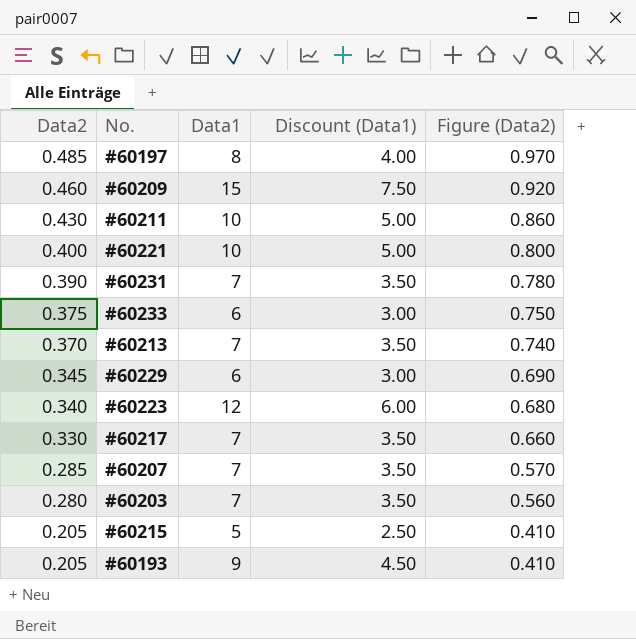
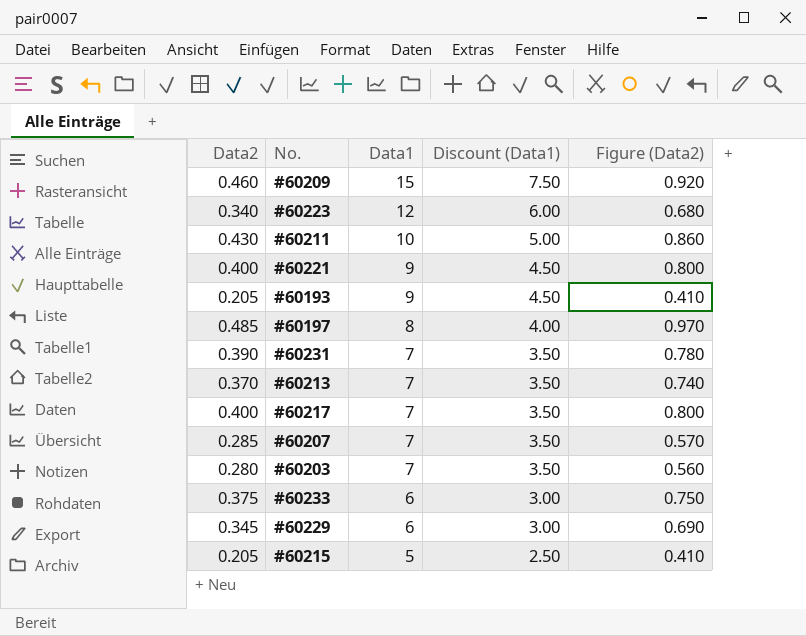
row order: Data2 descending -> Data1 descending
#60221 | Data1: 10 -> 9
#60221 | Discount (Data1): 5.00 -> 4.50
#60217 | Data2: 0.330 -> 0.400
#60217 | Figure (Data2): 0.660 -> 0.800

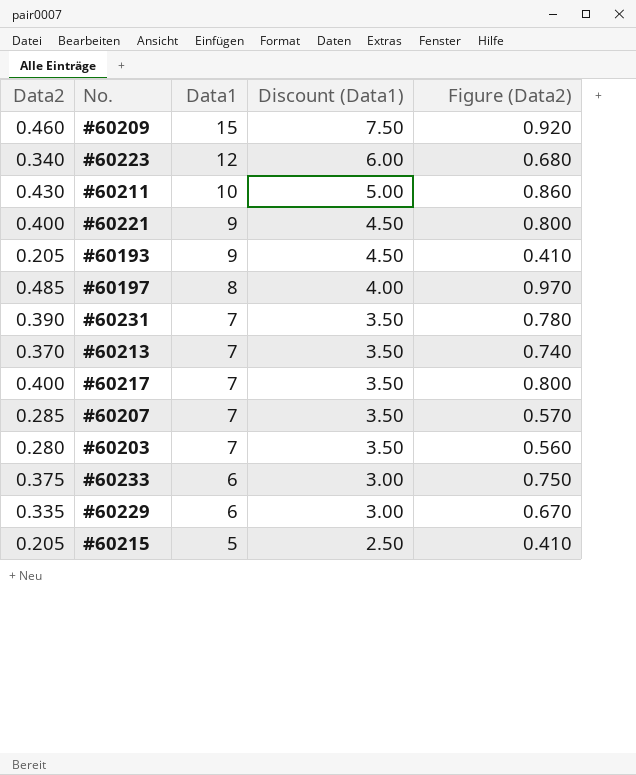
#60229 | Data2: 0.345 -> 0.335
#60229 | Figure (Data2): 0.690 -> 0.670

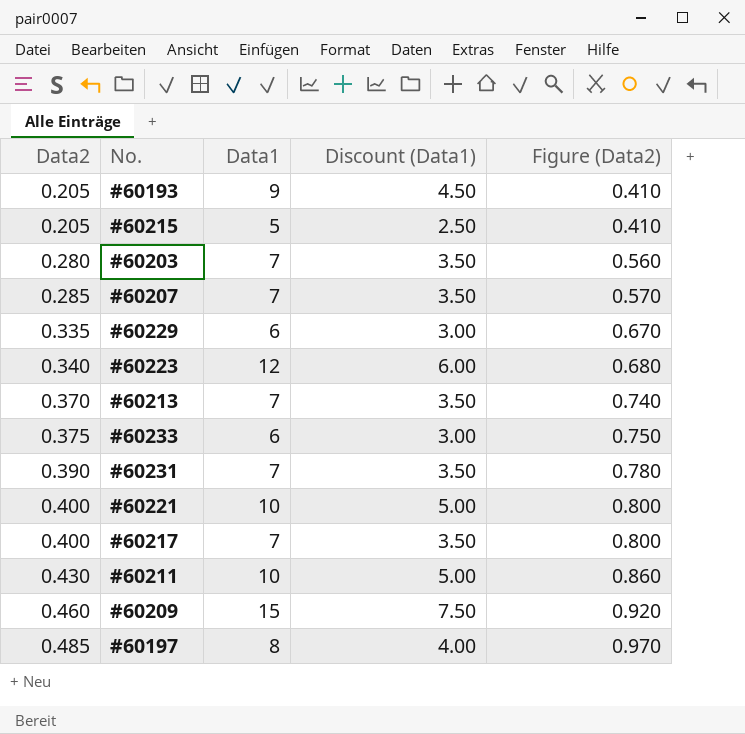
row order: Data1 descending -> Data2 ascending
#60221 | Data1: 9 -> 10
#60221 | Discount (Data1): 4.50 -> 5.00

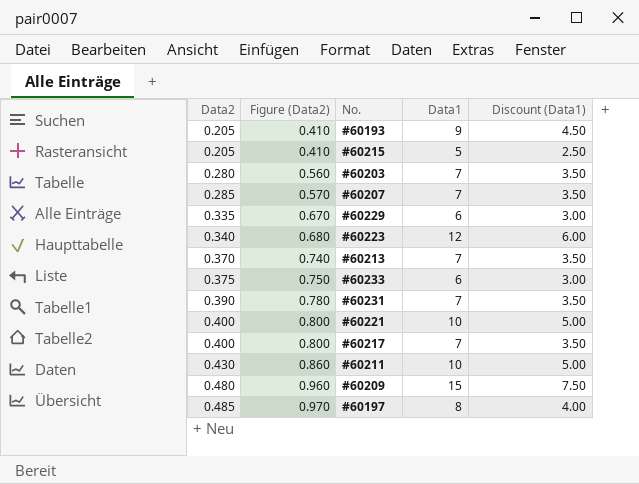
column Figure (Data2) | position: 5 -> 2
#60209 | Data2: 0.460 -> 0.480
#60209 | Figure (Data2): 0.920 -> 0.960

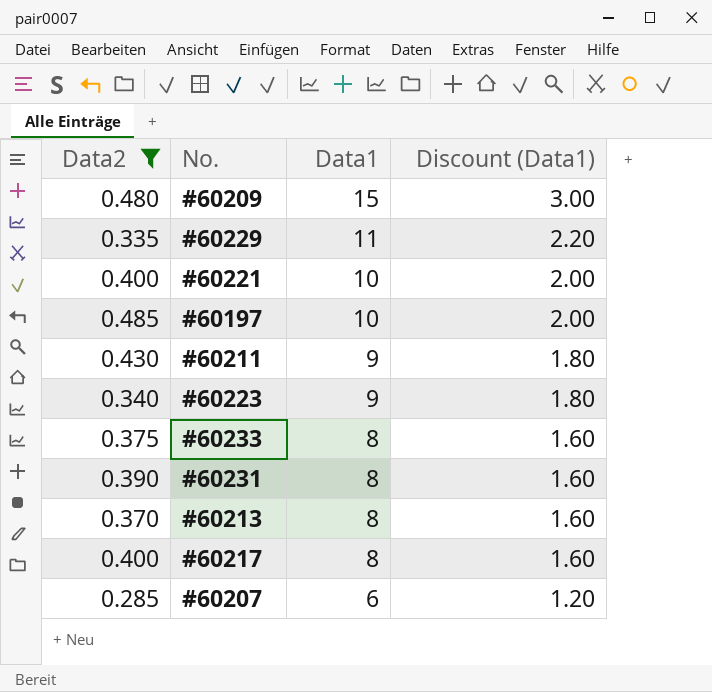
filter: none -> Data2 >= 0.285
row order: Data2 ascending -> Data1 descending
column Figure (Data2) | formula: [Data2] * 2 -> none
column Discount (Data1) | formula: [Data1] * 0.5 -> [Data1] * 0.2
#60229 | Data1: 6 -> 11
#60197 | Data1: 8 -> 10
#60211 | Data1: 10 -> 9
#60223 | Data1: 12 -> 9
#60233 | Data1: 6 -> 8
#60231 | Data1: 7 -> 8
#60213 | Data1: 7 -> 8
#60217 | Data1: 7 -> 8
#60207 | Data1: 7 -> 6

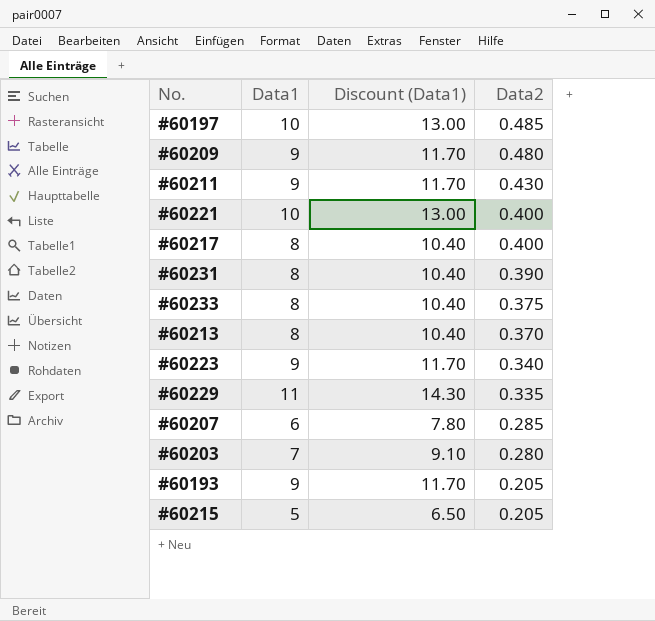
filter: Data2 >= 0.285 -> none
row order: Data1 descending -> Data2 descending
column Discount (Data1) | formula: [Data1] * 0.2 -> [Data1] * 1.3
column Data2 | position: 1 -> 4
#60209 | Data1: 15 -> 9

